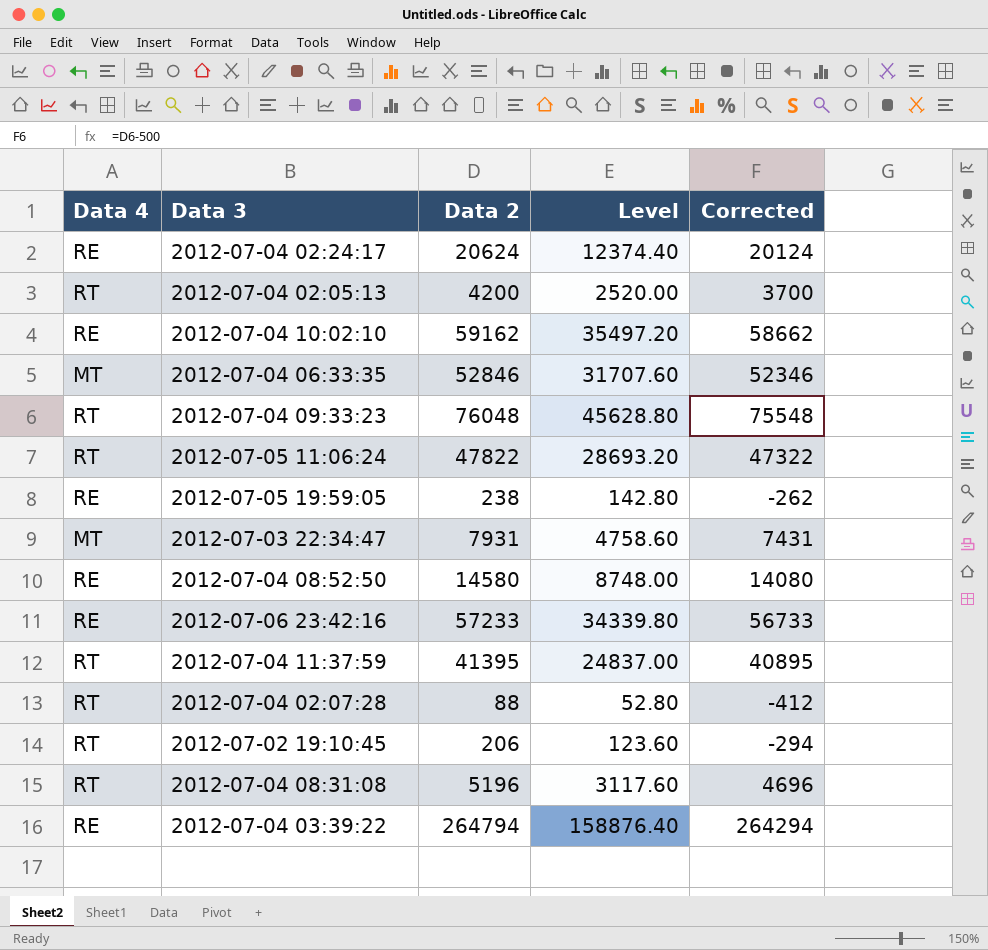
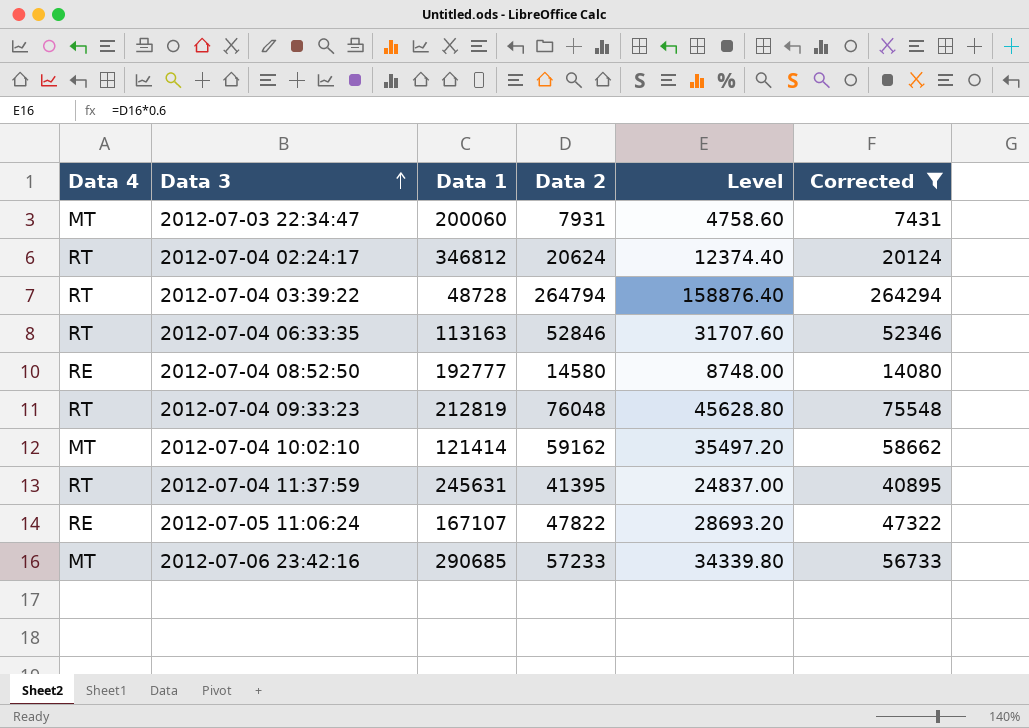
filter: none -> Corrected >= 7431
row order: none -> Data 3 ascending
column Data 1 | position: none -> 3
2012-07-04 02:24:17 | Data 4: RE -> RT
2012-07-04 03:39:22 | Data 4: RE -> RT
2012-07-04 06:33:35 | Data 4: MT -> RT
2012-07-04 10:02:10 | Data 4: RE -> MT
2012-07-05 11:06:24 | Data 4: RT -> RE
2012-07-06 23:42:16 | Data 4: RE -> MT

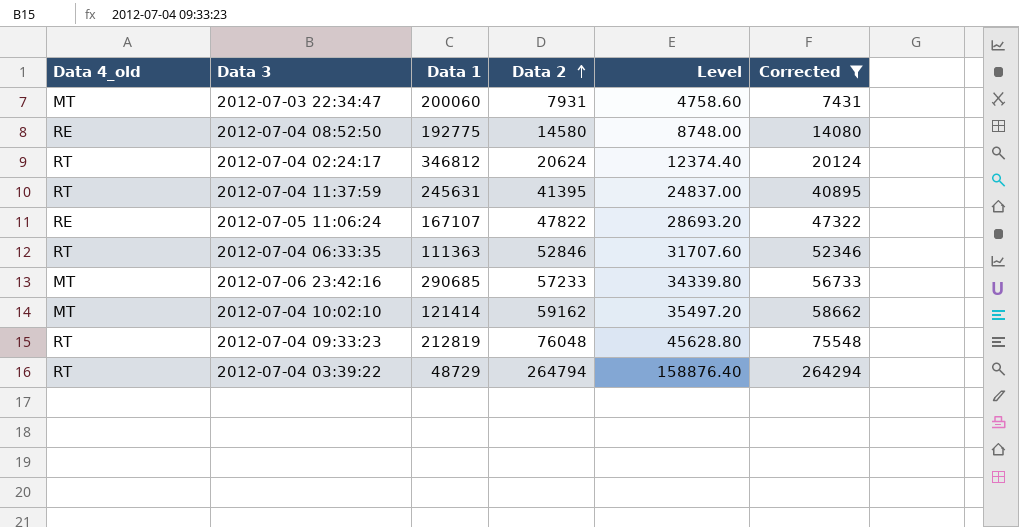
row order: Data 3 ascending -> Data 2 ascending
column name: Data 4 -> Data 4_old
2012-07-04 08:52:50 | Data 1: 192777 -> 192775
2012-07-04 06:33:35 | Data 1: 113163 -> 111363
2012-07-04 03:39:22 | Data 1: 48728 -> 48729

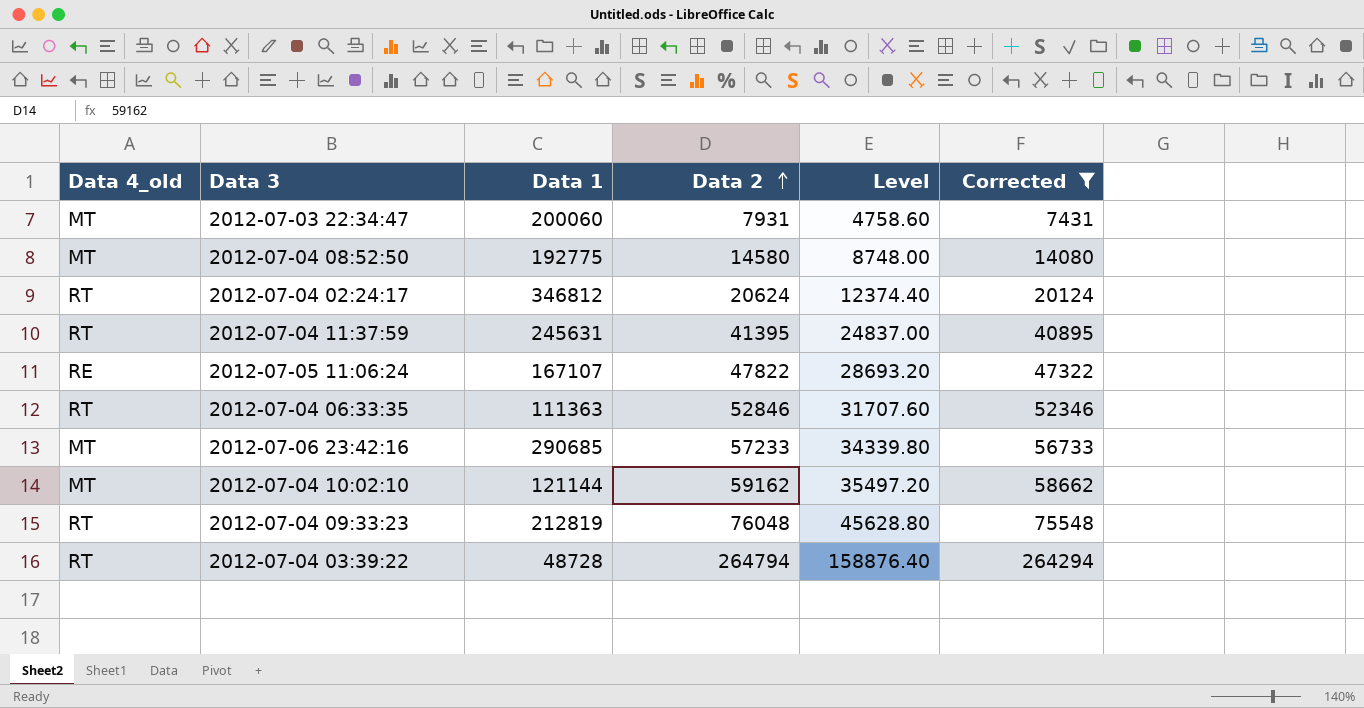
2012-07-04 08:52:50 | Data 4_old: RE -> MT
2012-07-04 10:02:10 | Data 1: 121414 -> 121144
2012-07-04 03:39:22 | Data 1: 48729 -> 48728

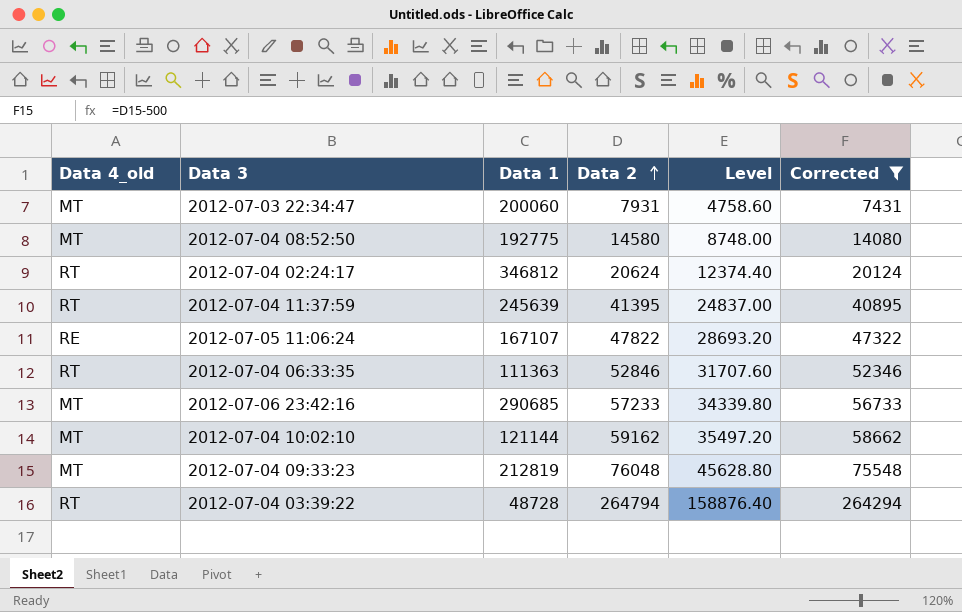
2012-07-04 11:37:59 | Data 1: 245631 -> 245639
2012-07-04 09:33:23 | Data 4_old: RT -> MT

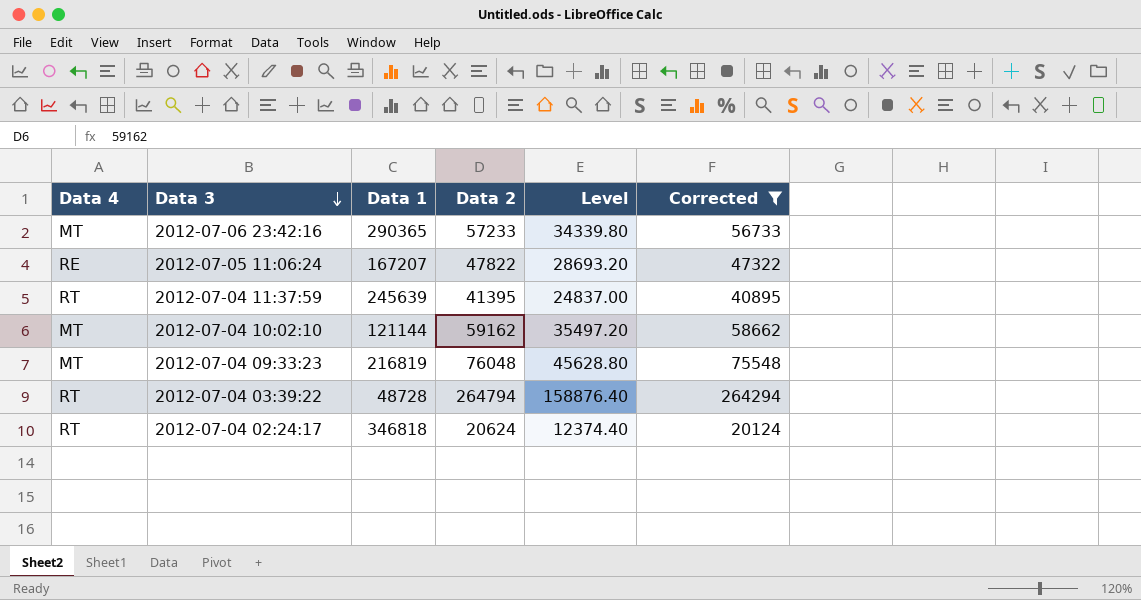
row order: Data 2 ascending -> Data 3 descending
column name: Data 4_old -> Data 4
row 2012-07-03 22:34:47: MT | 200060 | 7931 | 4758.60 | 7431 -> none
row 2012-07-04 08:52:50: MT | 192775 | 14580 | 8748.00 | 14080 -> none
row 2012-07-04 06:33:35: RT | 111363 | 52846 | 31707.60 | 52346 -> none
2012-07-06 23:42:16 | Data 1: 290685 -> 290365
2012-07-05 11:06:24 | Data 1: 167107 -> 167207
2012-07-04 09:33:23 | Data 1: 212819 -> 216819
2012-07-04 02:24:17 | Data 1: 346812 -> 346818

